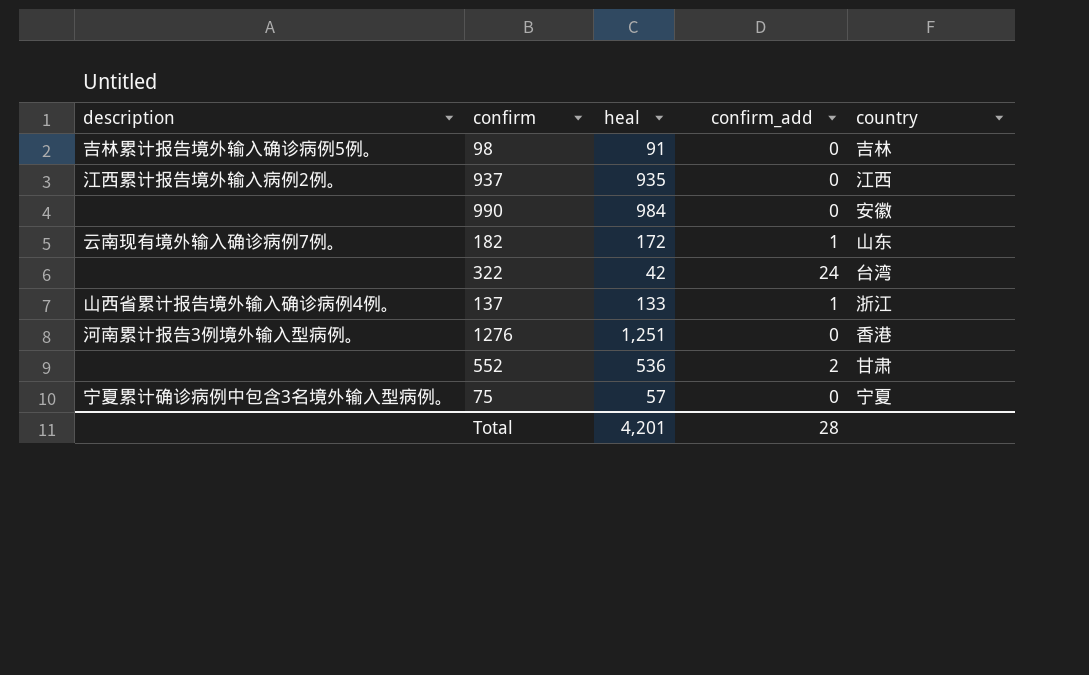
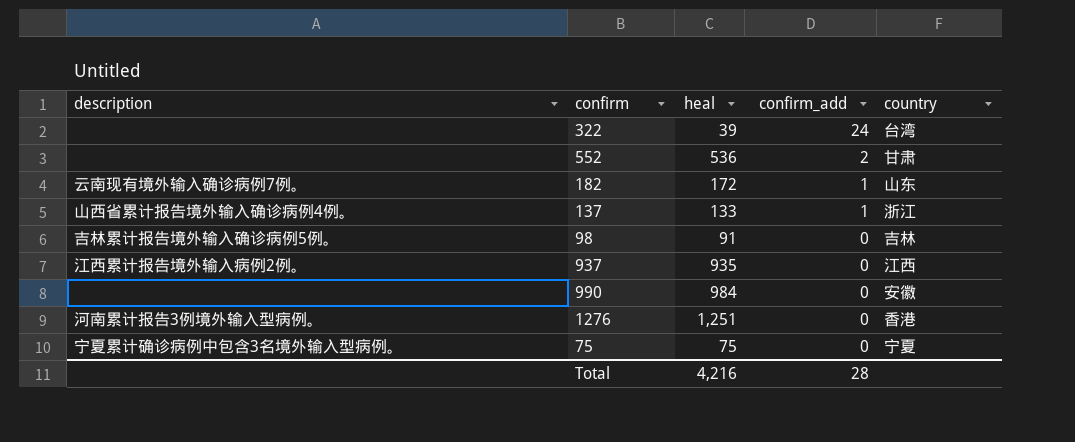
row order: none -> confirm_add descending
322 | heal: 42 -> 39
75 | heal: 57 -> 75
Total | heal: 4,201 -> 4,216

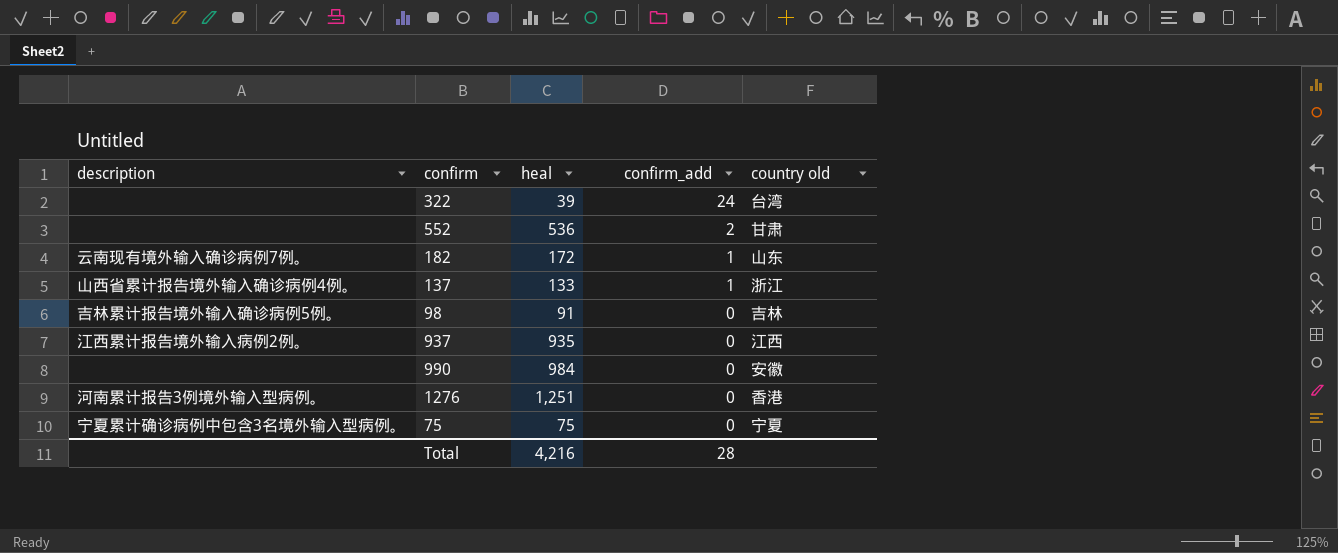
column name: country -> country old

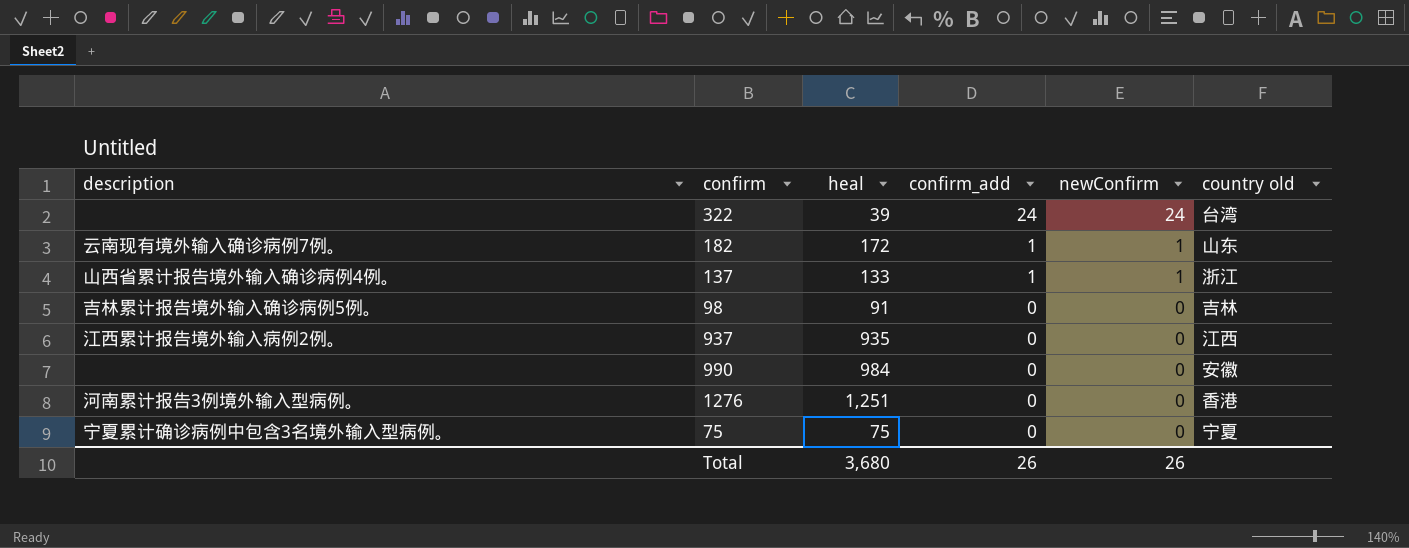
column newConfirm | position: none -> 5
row 552: none | 536 | 2 | 甘肃 -> none
Total | heal: 4,216 -> 3,680
Total | confirm_add: 28 -> 26

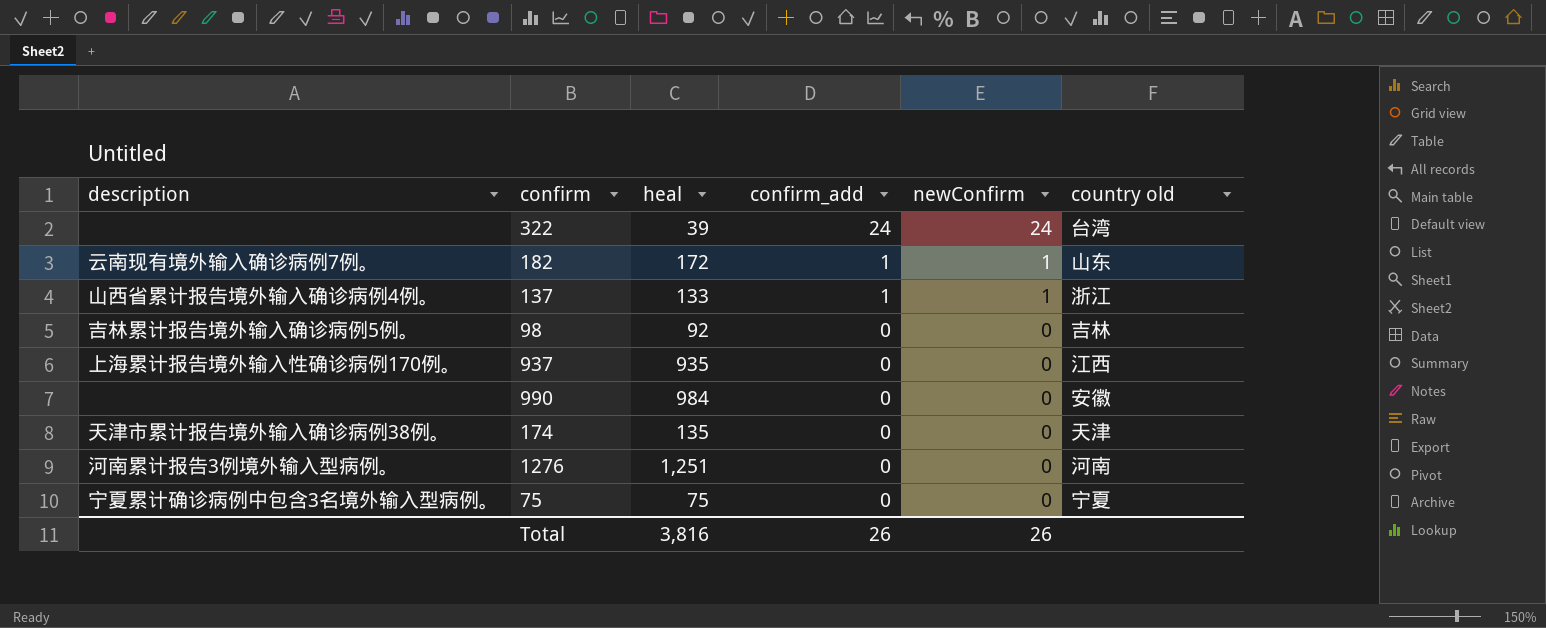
98 | heal: 91 -> 92
937 | description: 江西累计报告境外输入病例2例。 -> 上海累计报告境外输入性确诊病例170例。
row 174: none -> 天津市累计报告境外输入确诊病例38例。 | 135 | 0 | 0 | 天津
1276 | country old: 香港 -> 河南
Total | heal: 3,680 -> 3,816

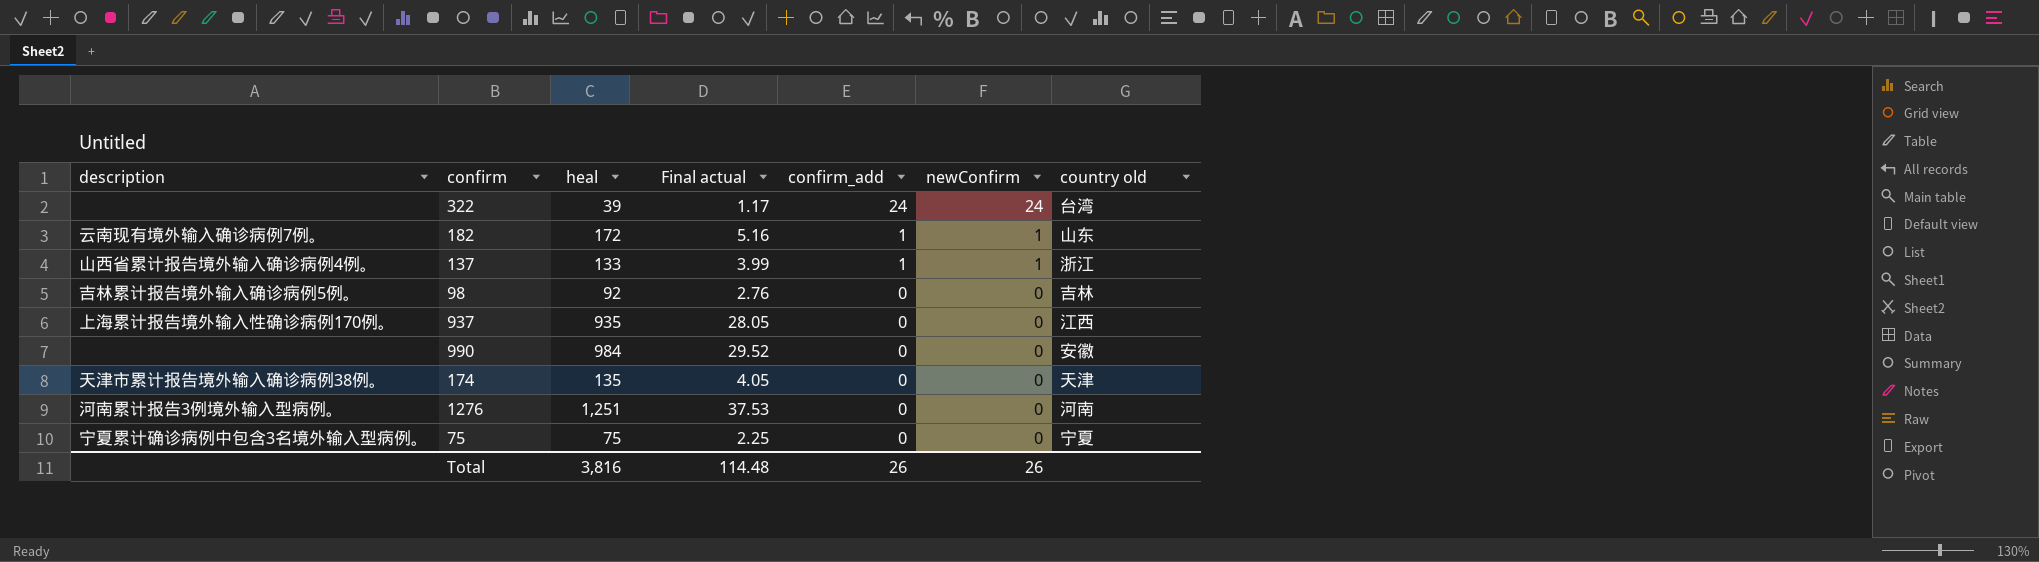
column Final actual | formula: none -> [heal] * 0.03

